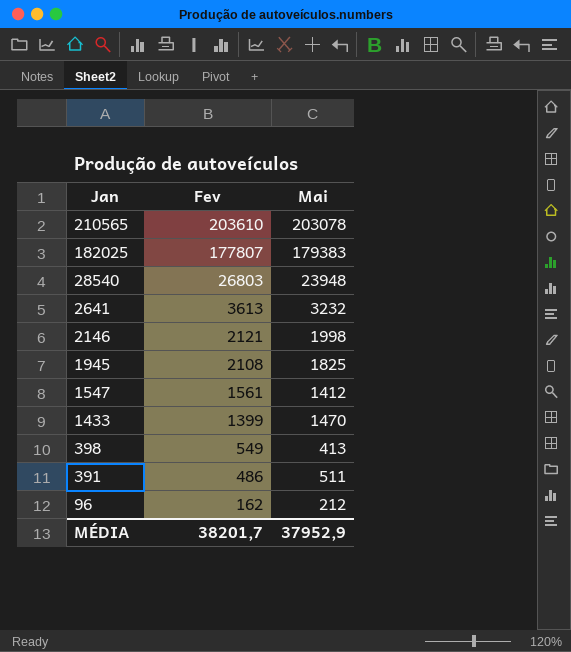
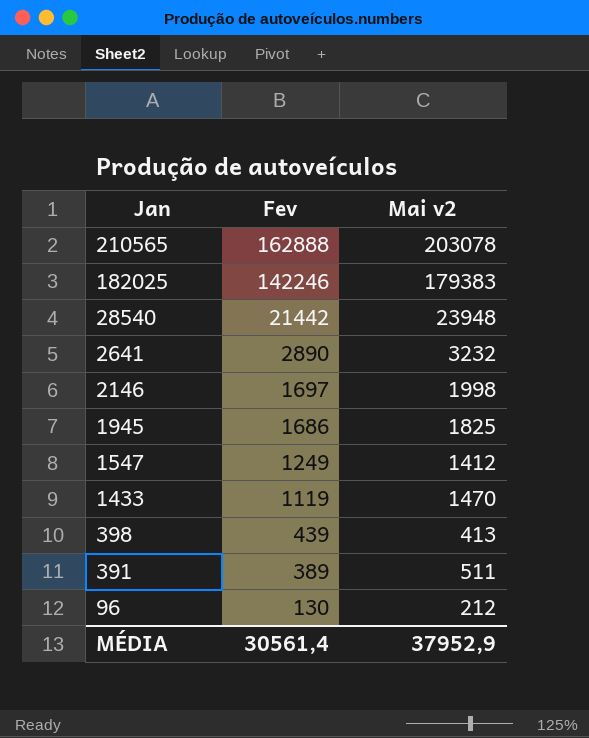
column name: Mai -> Mai v2
210565 | Fev: 203610 -> 162888
182025 | Fev: 177807 -> 142246
28540 | Fev: 26803 -> 21442
2641 | Fev: 3613 -> 2890
2146 | Fev: 2121 -> 1697
1945 | Fev: 2108 -> 1686
1547 | Fev: 1561 -> 1249
1433 | Fev: 1399 -> 1119
398 | Fev: 549 -> 439
391 | Fev: 486 -> 389
96 | Fev: 162 -> 130
MÉDIA | Fev: 38201,7 -> 30561,4

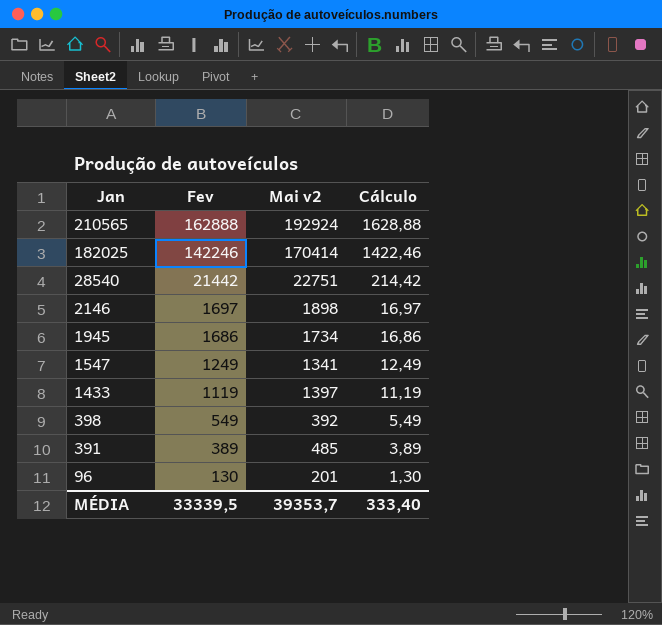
column Cálculo | formula: none -> [Fev] * 0,01
row 2641: 2890 | 3232 -> none
210565 | Mai v2: 203078 -> 192924
182025 | Mai v2: 179383 -> 170414
28540 | Mai v2: 23948 -> 22751
2146 | Mai v2: 1998 -> 1898
1945 | Mai v2: 1825 -> 1734
1547 | Mai v2: 1412 -> 1341
1433 | Mai v2: 1470 -> 1397
398 | Fev: 439 -> 549
398 | Mai v2: 413 -> 392
391 | Mai v2: 511 -> 485
96 | Mai v2: 212 -> 201
MÉDIA | Fev: 30561,4 -> 33339,5
MÉDIA | Mai v2: 37952,9 -> 39353,7

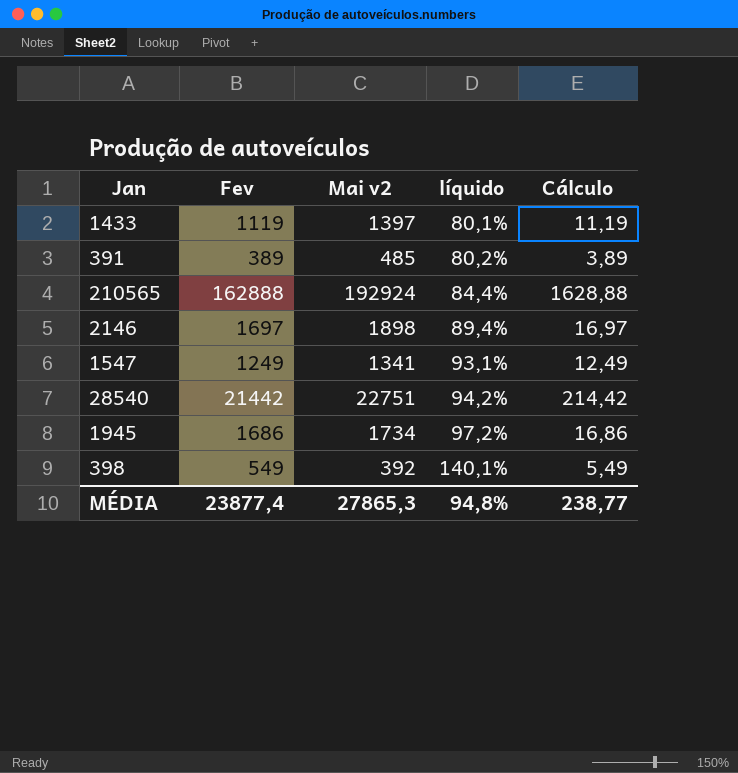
row order: Jan descending -> líquido ascending
column líquido | formula: none -> [Fev] / [Mai v2]
row 182025: 142246 | 170414 | 1422,46 -> none
row 96: 130 | 201 | 1,30 -> none
MÉDIA | Fev: 33339,5 -> 23877,4
MÉDIA | Mai v2: 39353,7 -> 27865,3
MÉDIA | Cálculo: 333,40 -> 238,77

